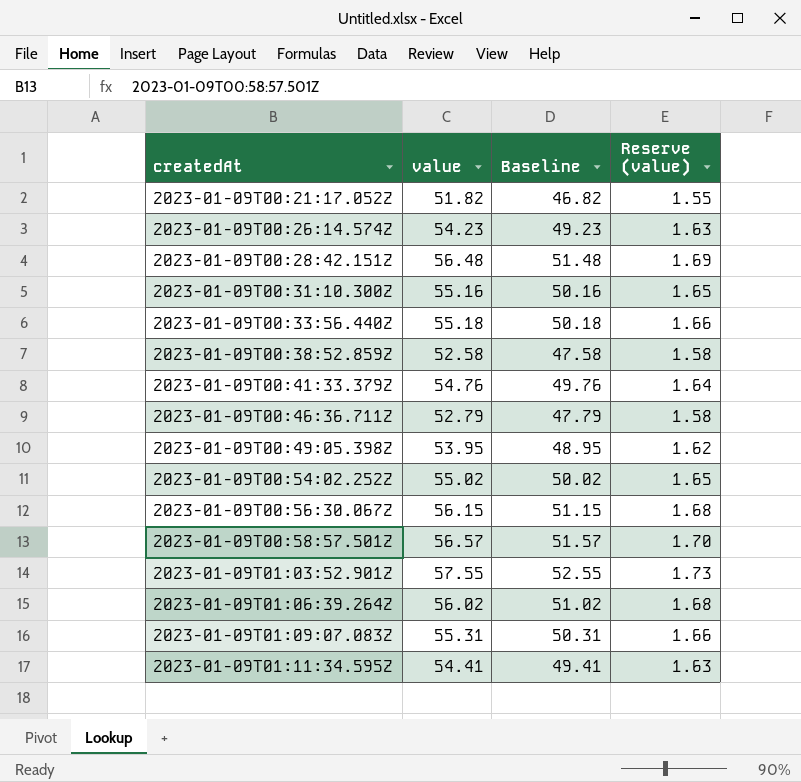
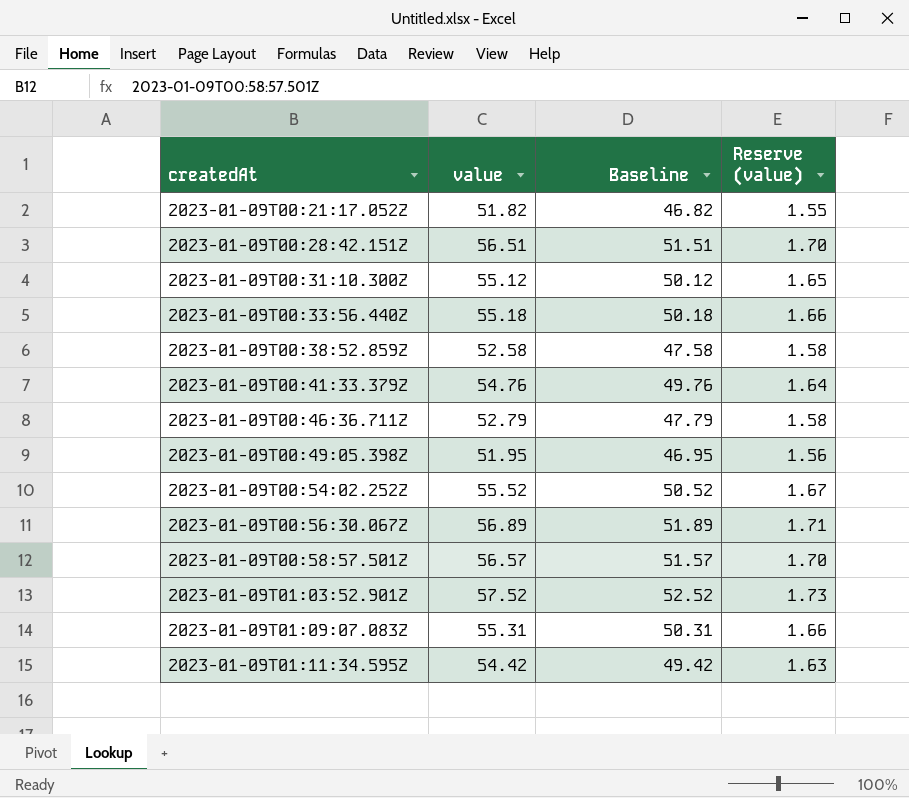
row 2023-01-09T00:26:14.574Z: 54.23 | 49.23 | 1.63 -> none
row 2023-01-09T01:06:39.264Z: 56.02 | 51.02 | 1.68 -> none
2023-01-09T00:28:42.151Z | value: 56.48 -> 56.51
2023-01-09T00:28:42.151Z | Baseline: 51.48 -> 51.51
2023-01-09T00:28:42.151Z | Reserve (value): 1.69 -> 1.70
2023-01-09T00:31:10.300Z | value: 55.16 -> 55.12
2023-01-09T00:31:10.300Z | Baseline: 50.16 -> 50.12
2023-01-09T00:49:05.398Z | value: 53.95 -> 51.95
2023-01-09T00:49:05.398Z | Baseline: 48.95 -> 46.95
2023-01-09T00:49:05.398Z | Reserve (value): 1.62 -> 1.56
2023-01-09T00:54:02.252Z | value: 55.02 -> 55.52
2023-01-09T00:54:02.252Z | Baseline: 50.02 -> 50.52
2023-01-09T00:54:02.252Z | Reserve (value): 1.65 -> 1.67
2023-01-09T00:56:30.067Z | value: 56.15 -> 56.89
2023-01-09T00:56:30.067Z | Baseline: 51.15 -> 51.89
2023-01-09T00:56:30.067Z | Reserve (value): 1.68 -> 1.71
2023-01-09T01:03:52.901Z | value: 57.55 -> 57.52
2023-01-09T01:03:52.901Z | Baseline: 52.55 -> 52.52
2023-01-09T01:11:34.595Z | value: 54.41 -> 54.42
2023-01-09T01:11:34.595Z | Baseline: 49.41 -> 49.42

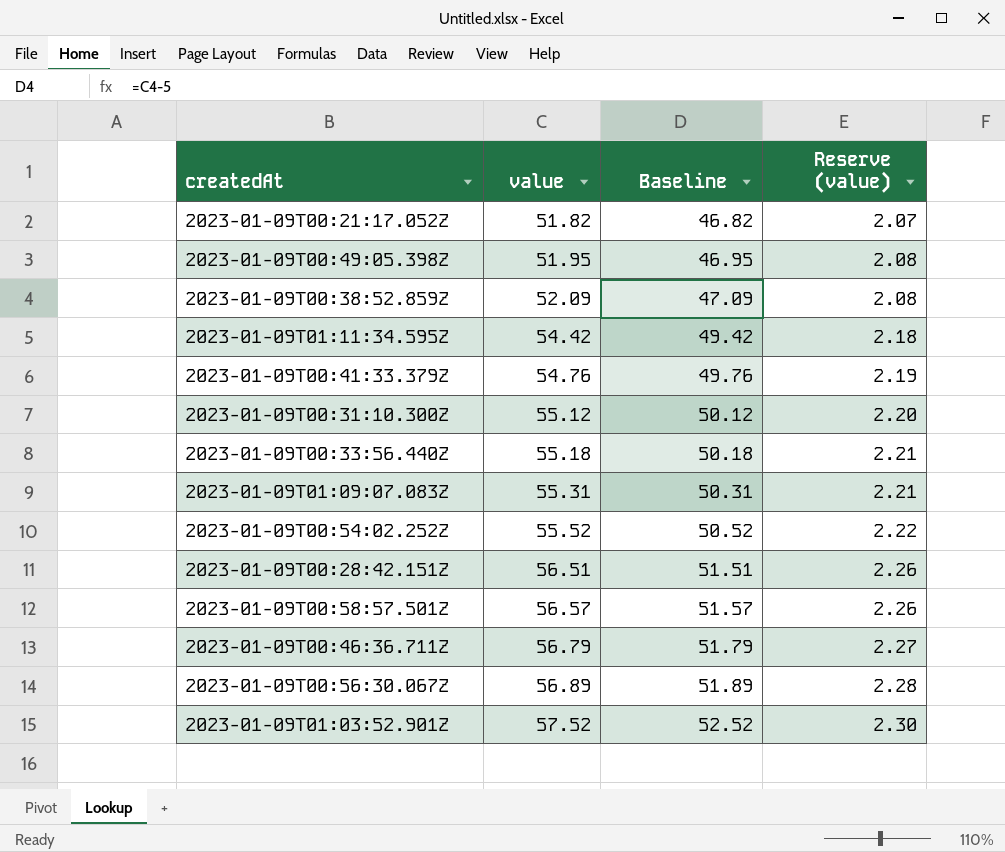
row order: createdAt ascending -> value ascending
column Reserve (value) | formula: [value] * 0.03 -> [value] * 0.04
2023-01-09T00:38:52.859Z | value: 52.58 -> 52.09
2023-01-09T00:38:52.859Z | Baseline: 47.58 -> 47.09
2023-01-09T00:46:36.711Z | value: 52.79 -> 56.79
2023-01-09T00:46:36.711Z | Baseline: 47.79 -> 51.79

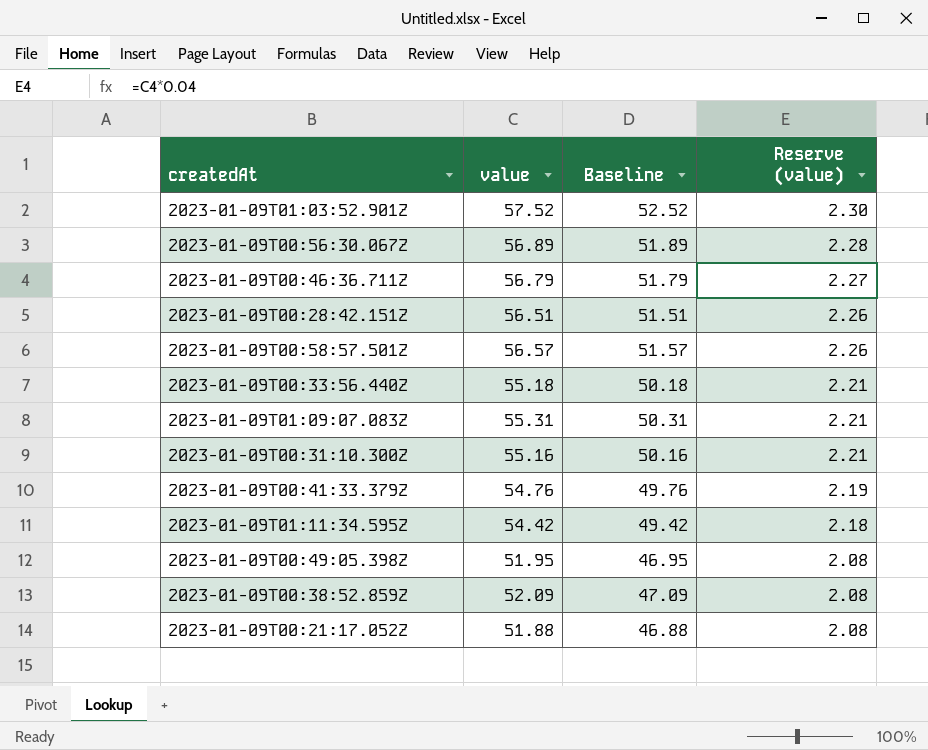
row order: value ascending -> Reserve (value) descending
row 2023-01-09T00:54:02.252Z: 55.52 | 50.52 | 2.22 -> none
2023-01-09T00:31:10.300Z | value: 55.12 -> 55.16
2023-01-09T00:31:10.300Z | Baseline: 50.12 -> 50.16
2023-01-09T00:31:10.300Z | Reserve (value): 2.20 -> 2.21
2023-01-09T00:21:17.052Z | value: 51.82 -> 51.88
2023-01-09T00:21:17.052Z | Baseline: 46.82 -> 46.88
2023-01-09T00:21:17.052Z | Reserve (value): 2.07 -> 2.08

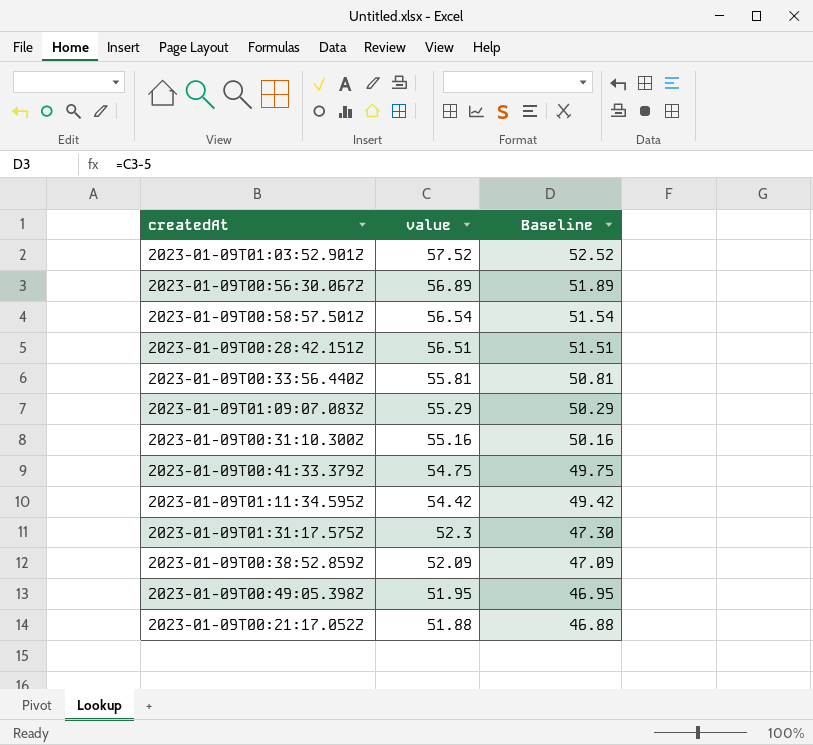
row order: Reserve (value) descending -> value descending
column Reserve (value) | formula: [value] * 0.04 -> none
row 2023-01-09T00:46:36.711Z: 56.79 | 51.79 | 2.27 -> none
2023-01-09T00:58:57.501Z | value: 56.57 -> 56.54
2023-01-09T00:58:57.501Z | Baseline: 51.57 -> 51.54
2023-01-09T00:33:56.440Z | value: 55.18 -> 55.81
2023-01-09T00:33:56.440Z | Baseline: 50.18 -> 50.81
2023-01-09T01:09:07.083Z | value: 55.31 -> 55.29
2023-01-09T01:09:07.083Z | Baseline: 50.31 -> 50.29
2023-01-09T00:41:33.379Z | value: 54.76 -> 54.75
2023-01-09T00:41:33.379Z | Baseline: 49.76 -> 49.75
row 2023-01-09T01:31:17.575Z: none -> 52.3 | 47.30

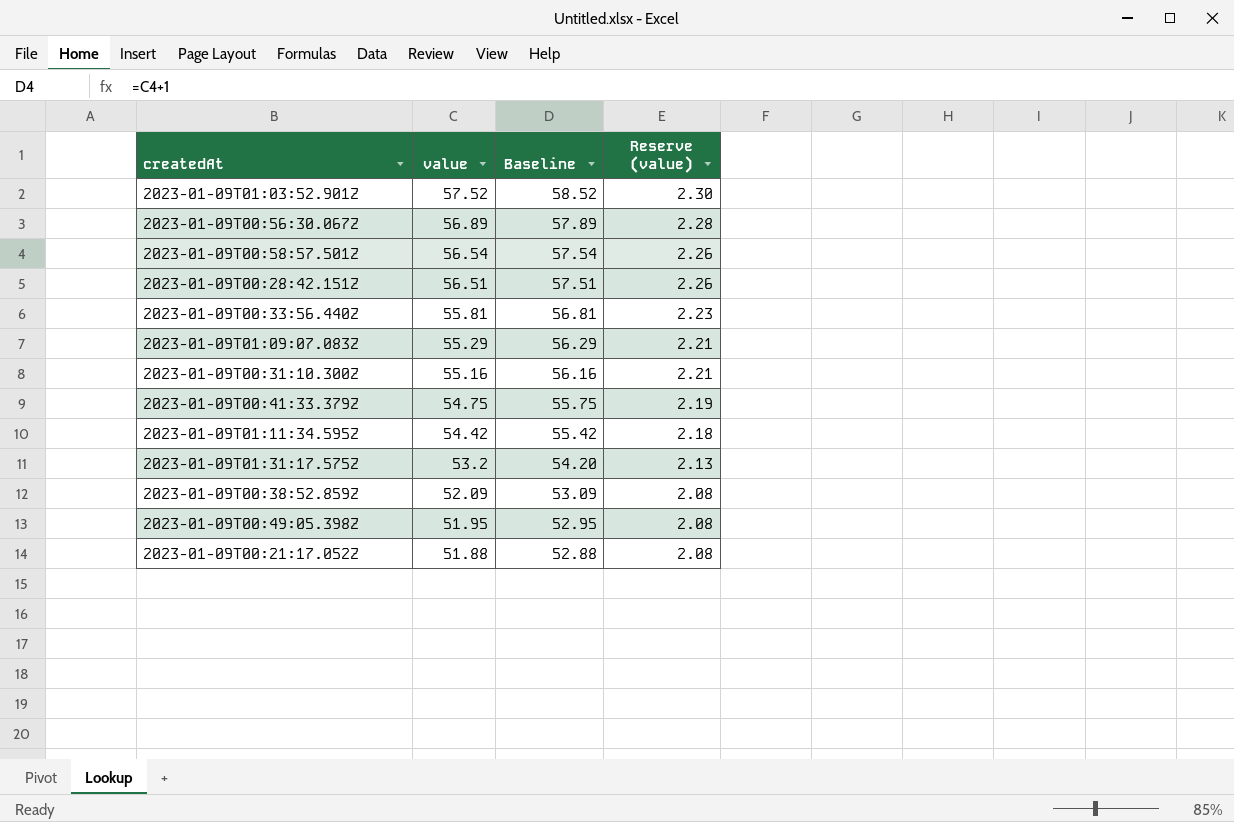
column Baseline | formula: [value] - 5 -> [value] + 1
column Reserve (value) | formula: none -> [value] * 0.04
2023-01-09T01:31:17.575Z | value: 52.3 -> 53.2

